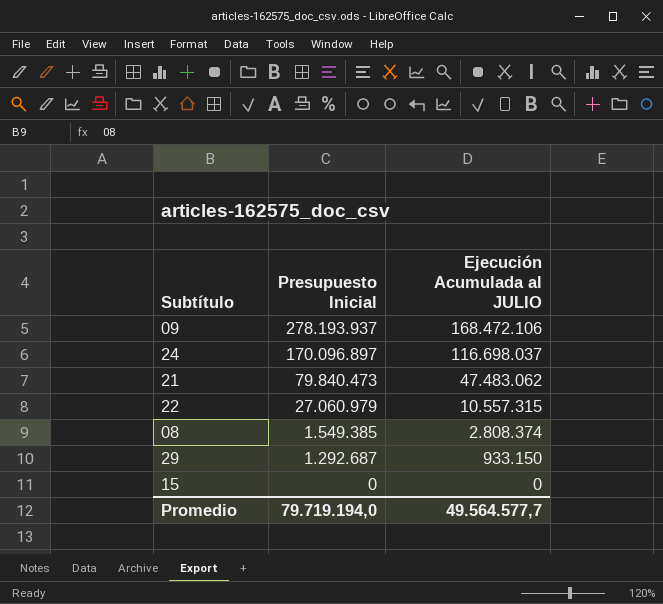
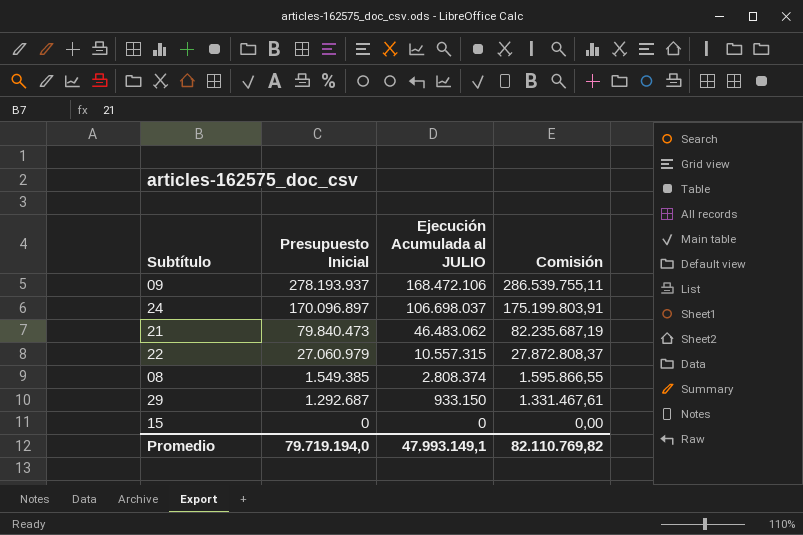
column Comisión | formula: none -> [Presupuesto Inicial] * 1,03
24 | Ejecución Acumulada al JULIO: 116.698.037 -> 106.698.037
21 | Ejecución Acumulada al JULIO: 47.483.062 -> 46.483.062
Promedio | Ejecución Acumulada al JULIO: 49.564.577,7 -> 47.993.149,1

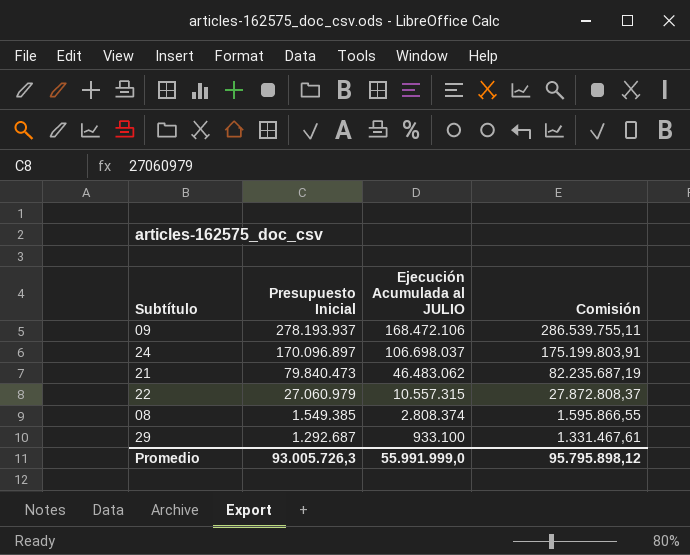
row 15: 0 | 0 | 0,00 -> none
29 | Ejecución Acumulada al JULIO: 933.150 -> 933.100
Promedio | Presupuesto Inicial: 79.719.194,0 -> 93.005.726,3
Promedio | Ejecución Acumulada al JULIO: 47.993.149,1 -> 55.991.999,0
Promedio | Comisión: 82.110.769,82 -> 95.795.898,12

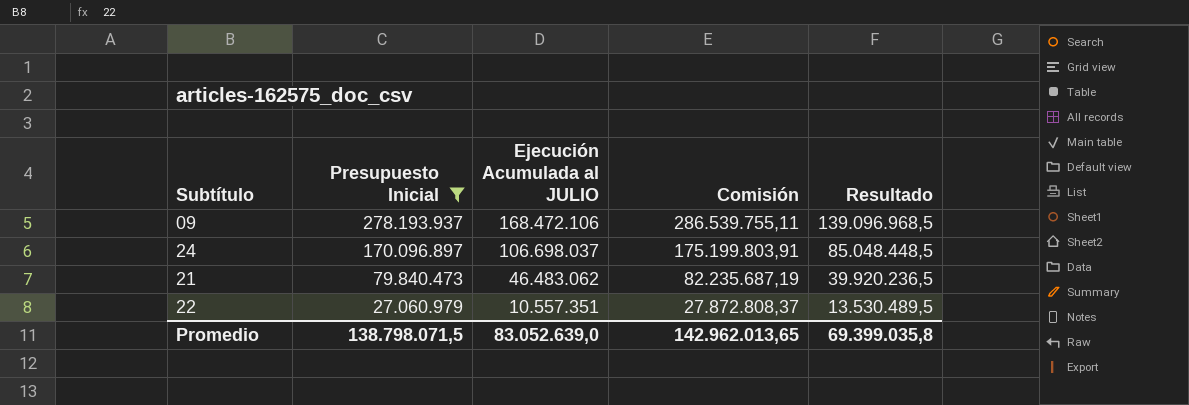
filter: none -> Presupuesto Inicial >= 27.060.979
column Resultado | formula: none -> [Presupuesto Inicial] * 0,5
22 | Ejecución Acumulada al JULIO: 10.557.315 -> 10.557.351
Promedio | Presupuesto Inicial: 93.005.726,3 -> 138.798.071,5
Promedio | Ejecución Acumulada al JULIO: 55.991.999,0 -> 83.052.639,0
Promedio | Comisión: 95.795.898,12 -> 142.962.013,65

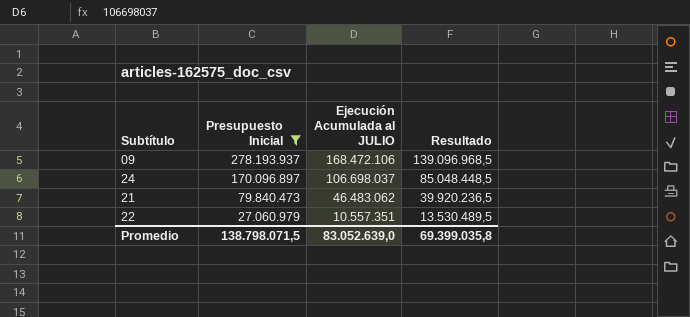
column Comisión | formula: [Presupuesto Inicial] * 1,03 -> none

